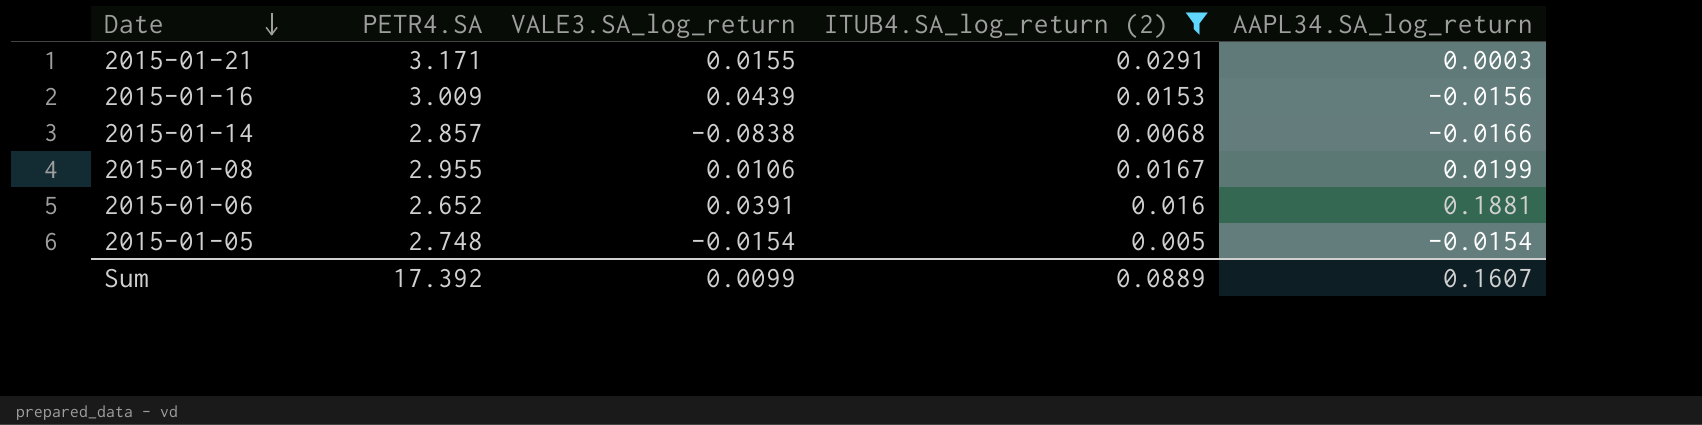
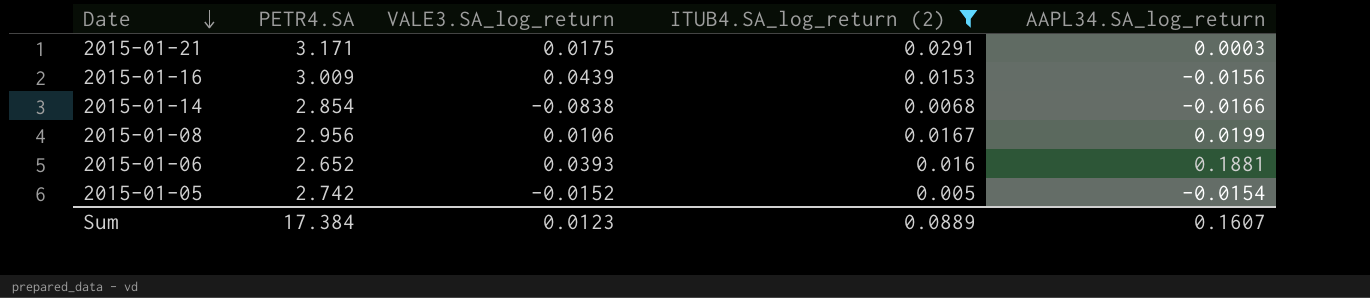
2015-01-21 | VALE3.SA_log_return: 0.0155 -> 0.0175
2015-01-14 | PETR4.SA: 2.857 -> 2.854
2015-01-08 | PETR4.SA: 2.955 -> 2.956
2015-01-06 | VALE3.SA_log_return: 0.0391 -> 0.0393
2015-01-05 | PETR4.SA: 2.748 -> 2.742
2015-01-05 | VALE3.SA_log_return: -0.0154 -> -0.0152
Sum | PETR4.SA: 17.392 -> 17.384
Sum | VALE3.SA_log_return: 0.0099 -> 0.0123

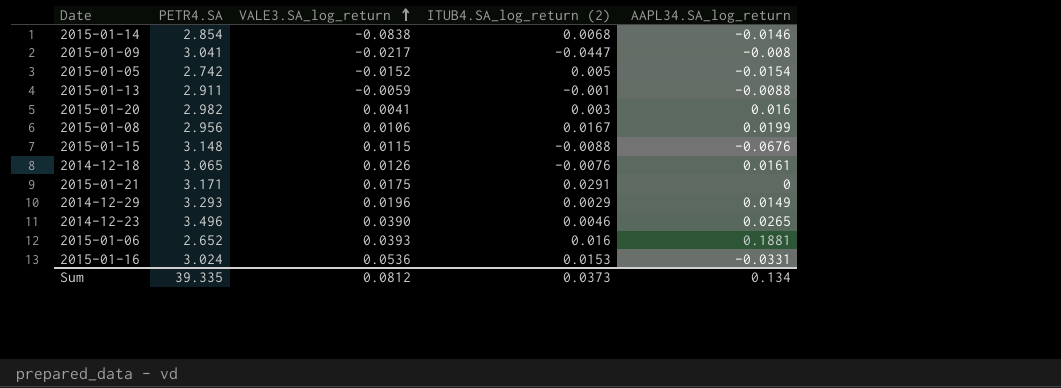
filter: ITUB4.SA_log_return (2) >= 0.005 -> none
row order: Date descending -> VALE3.SA_log_return ascending
2015-01-14 | AAPL34.SA_log_return: -0.0166 -> -0.0146
2015-01-21 | AAPL34.SA_log_return: 0.0003 -> 0
2015-01-16 | PETR4.SA: 3.009 -> 3.024
2015-01-16 | VALE3.SA_log_return: 0.0439 -> 0.0536
2015-01-16 | AAPL34.SA_log_return: -0.0156 -> -0.0331
Sum | PETR4.SA: 17.384 -> 39.335
Sum | VALE3.SA_log_return: 0.0123 -> 0.0812
Sum | ITUB4.SA_log_return (2): 0.0889 -> 0.0373
Sum | AAPL34.SA_log_return: 0.1607 -> 0.134

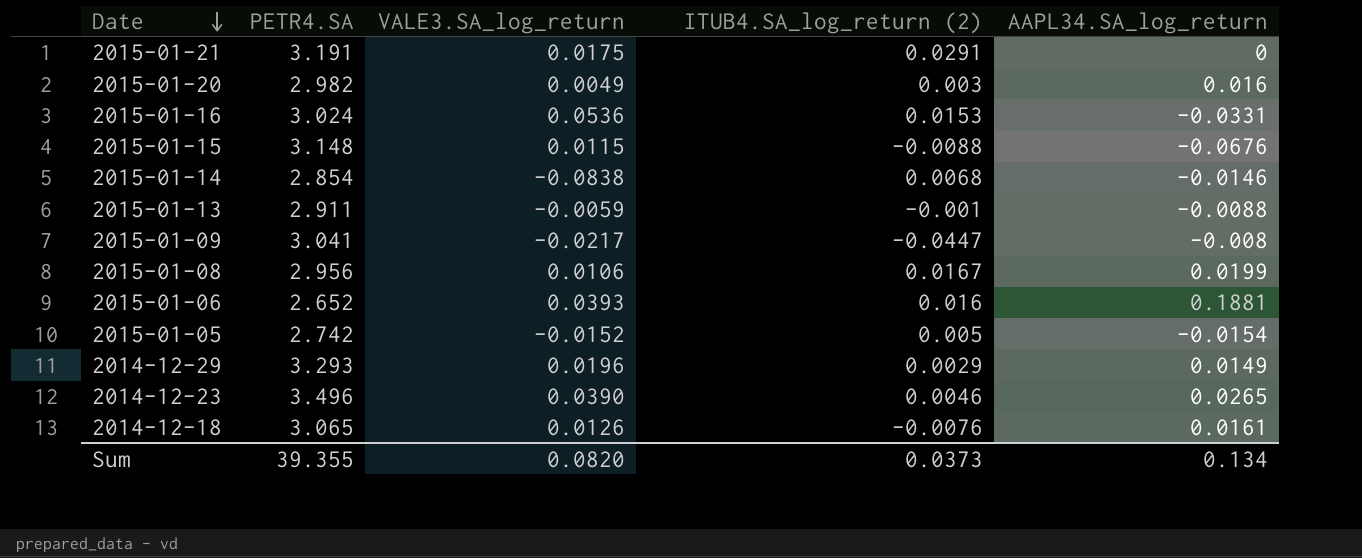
row order: VALE3.SA_log_return ascending -> Date descending
2015-01-21 | PETR4.SA: 3.171 -> 3.191
2015-01-20 | VALE3.SA_log_return: 0.0041 -> 0.0049
Sum | PETR4.SA: 39.335 -> 39.355
Sum | VALE3.SA_log_return: 0.0812 -> 0.0820

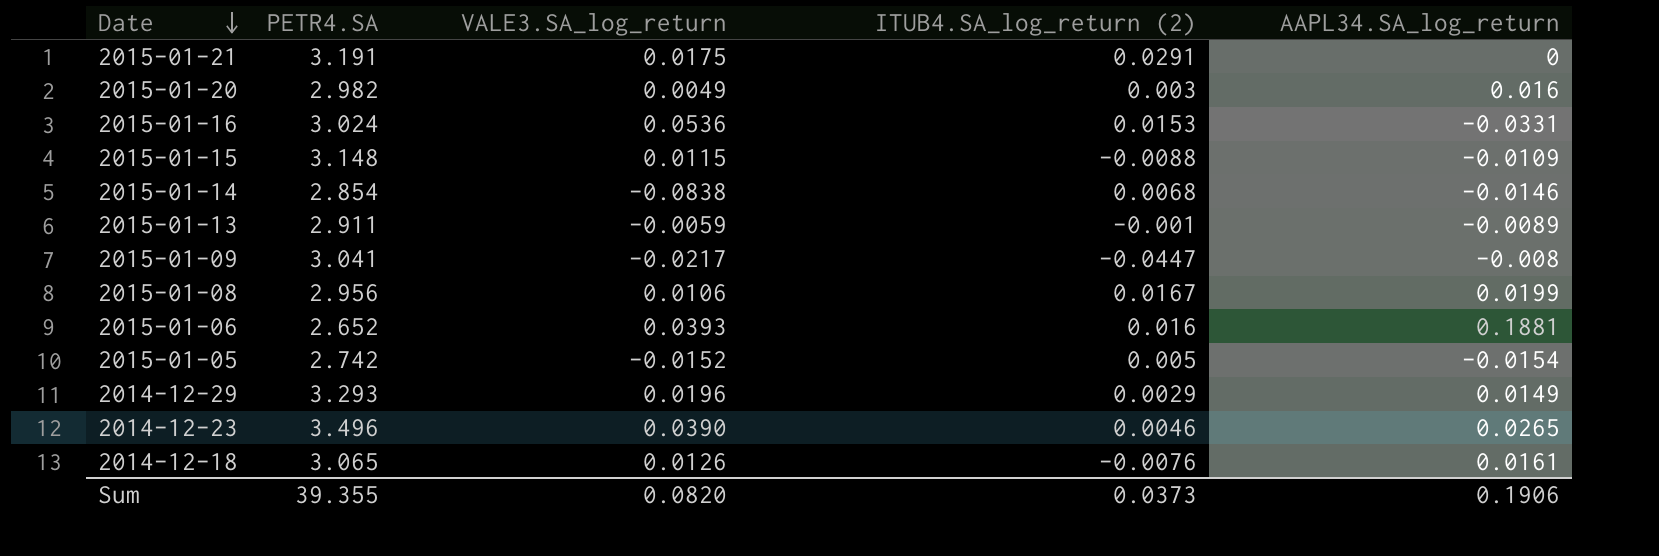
2015-01-15 | AAPL34.SA_log_return: -0.0676 -> -0.0109
2015-01-13 | AAPL34.SA_log_return: -0.0088 -> -0.0089
Sum | AAPL34.SA_log_return: 0.134 -> 0.1906

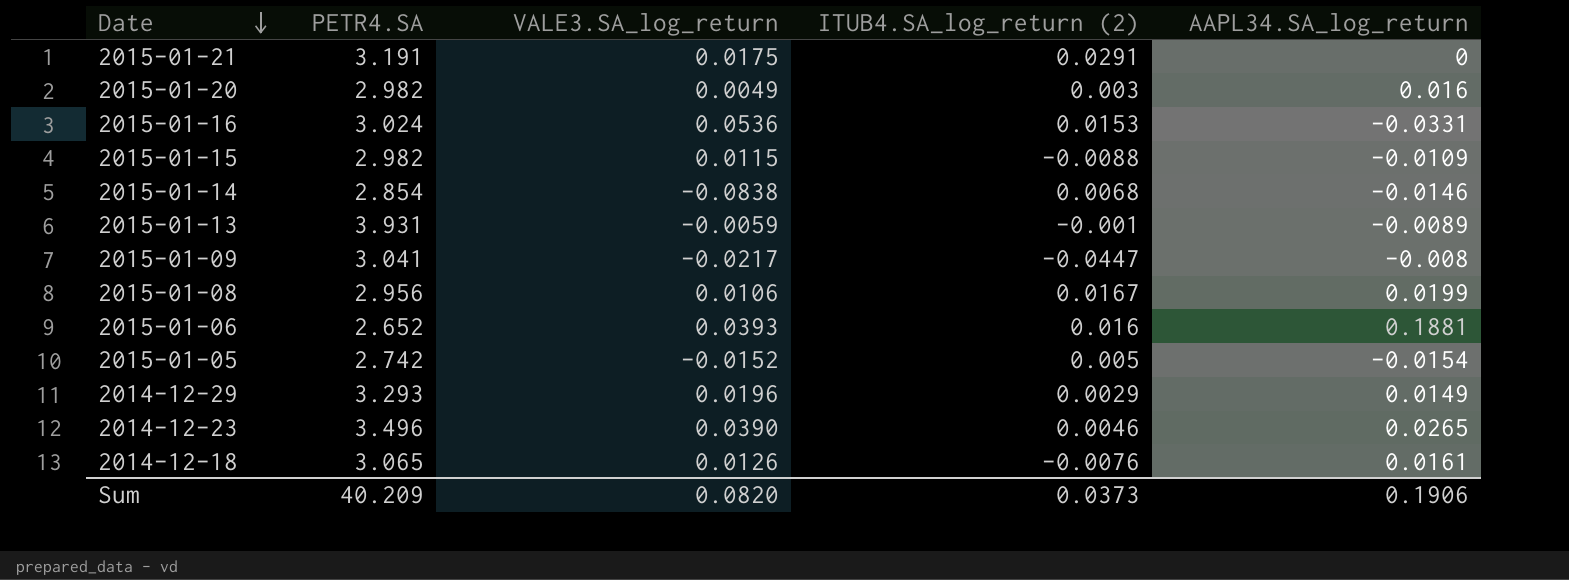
2015-01-15 | PETR4.SA: 3.148 -> 2.982
2015-01-13 | PETR4.SA: 2.911 -> 3.931
Sum | PETR4.SA: 39.355 -> 40.209

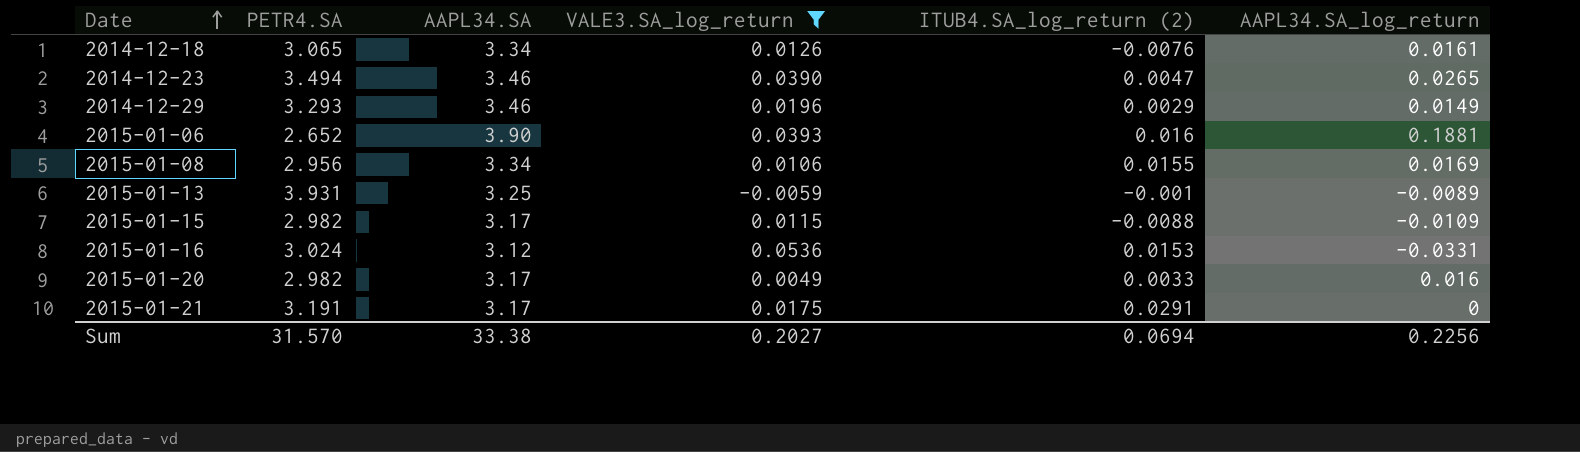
filter: none -> VALE3.SA_log_return >= -0.0059
row order: Date descending -> Date ascending
column AAPL34.SA | position: none -> 3
2014-12-23 | PETR4.SA: 3.496 -> 3.494
2014-12-23 | ITUB4.SA_log_return (2): 0.0046 -> 0.0047
2015-01-08 | ITUB4.SA_log_return (2): 0.0167 -> 0.0155
2015-01-08 | AAPL34.SA_log_return: 0.0199 -> 0.0169
2015-01-20 | ITUB4.SA_log_return (2): 0.003 -> 0.0033
Sum | PETR4.SA: 40.209 -> 31.570
Sum | VALE3.SA_log_return: 0.0820 -> 0.2027
Sum | ITUB4.SA_log_return (2): 0.0373 -> 0.0694
Sum | AAPL34.SA_log_return: 0.1906 -> 0.2256

